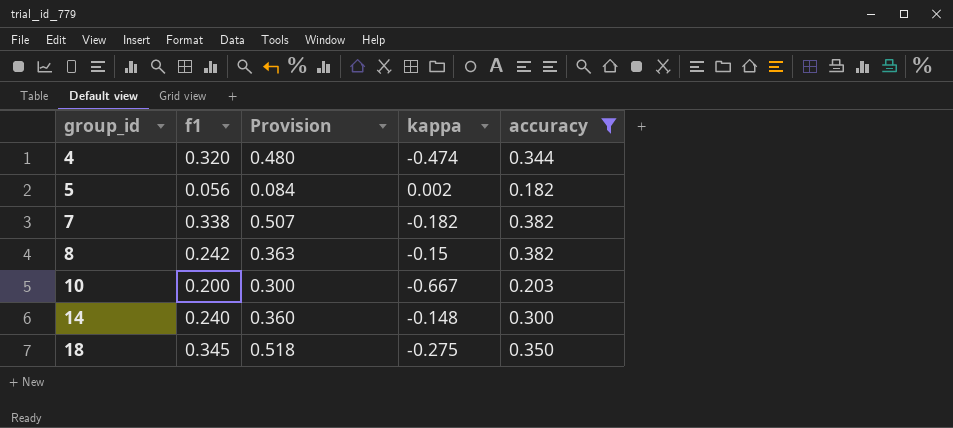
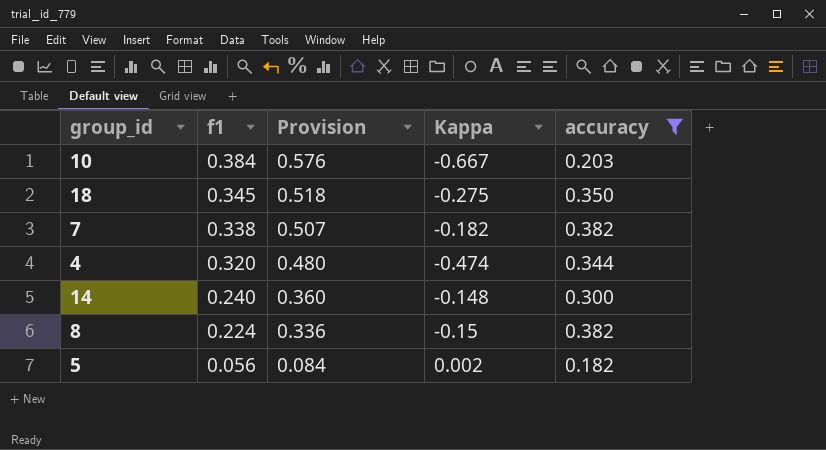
row order: group_id ascending -> f1 descending
column name: kappa -> Kappa
10 | f1: 0.200 -> 0.384
10 | Provision: 0.300 -> 0.576
8 | f1: 0.242 -> 0.224
8 | Provision: 0.363 -> 0.336

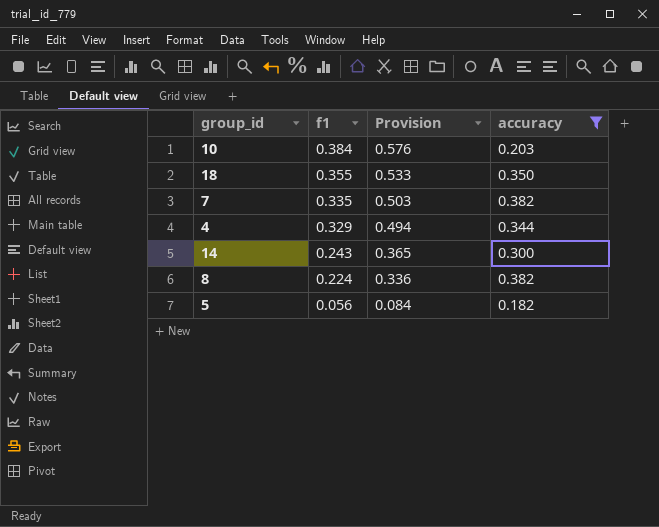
column Kappa | position: 4 -> none
18 | f1: 0.345 -> 0.355
18 | Provision: 0.518 -> 0.533
7 | f1: 0.338 -> 0.335
7 | Provision: 0.507 -> 0.503
4 | f1: 0.320 -> 0.329
4 | Provision: 0.480 -> 0.494
14 | f1: 0.240 -> 0.243
14 | Provision: 0.360 -> 0.365

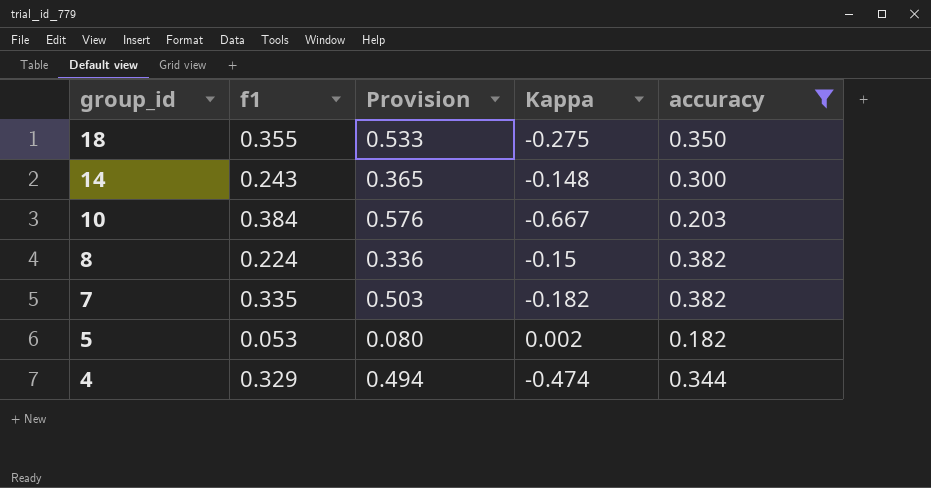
row order: f1 descending -> group_id descending
column Kappa | position: none -> 4
5 | f1: 0.056 -> 0.053
5 | Provision: 0.084 -> 0.080

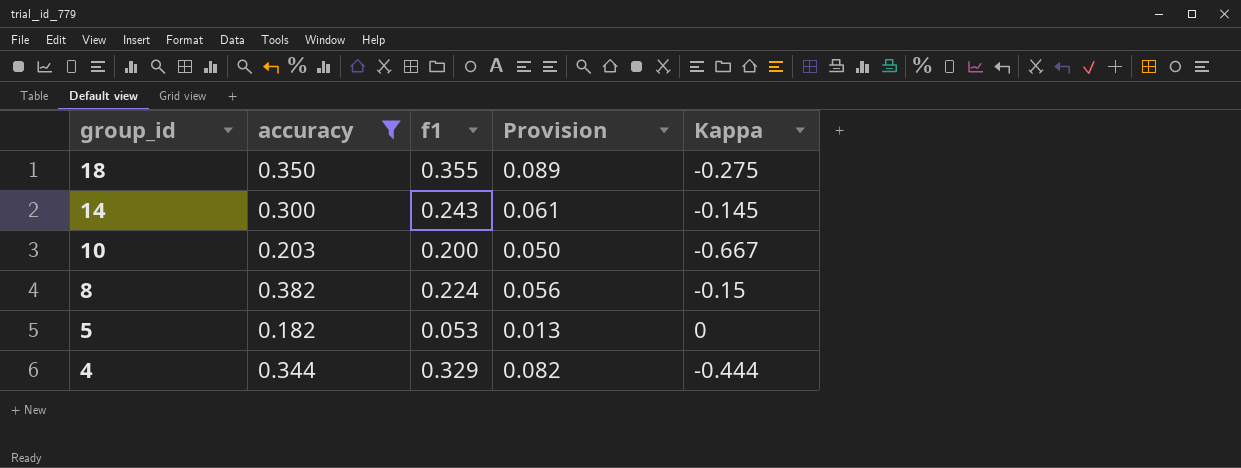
column accuracy | position: 5 -> 2
column Provision | formula: [f1] * 1.5 -> [f1] * 0.25
row 7: 0.335 | 0.503 | -0.182 | 0.382 -> none
14 | Kappa: -0.148 -> -0.145
10 | f1: 0.384 -> 0.200
5 | Kappa: 0.002 -> 0
4 | Kappa: -0.474 -> -0.444

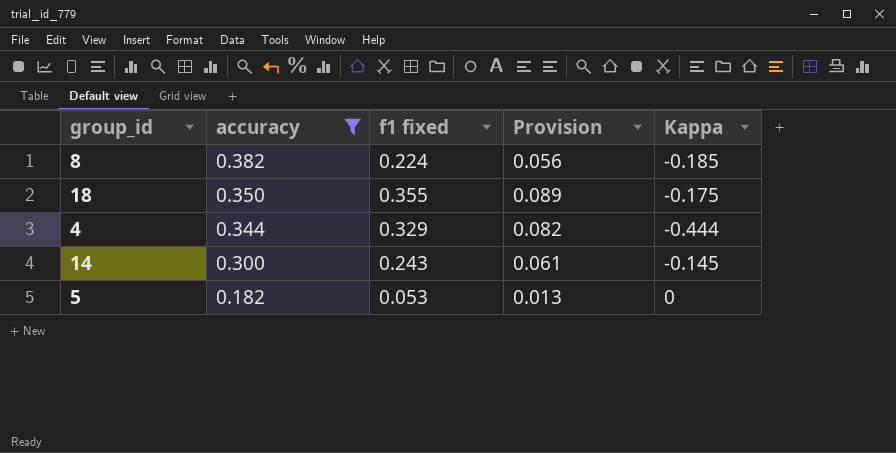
row order: group_id descending -> accuracy descending
column name: f1 -> f1 fixed
row 10: 0.203 | 0.200 | 0.050 | -0.667 -> none
8 | Kappa: -0.15 -> -0.185
18 | Kappa: -0.275 -> -0.175

